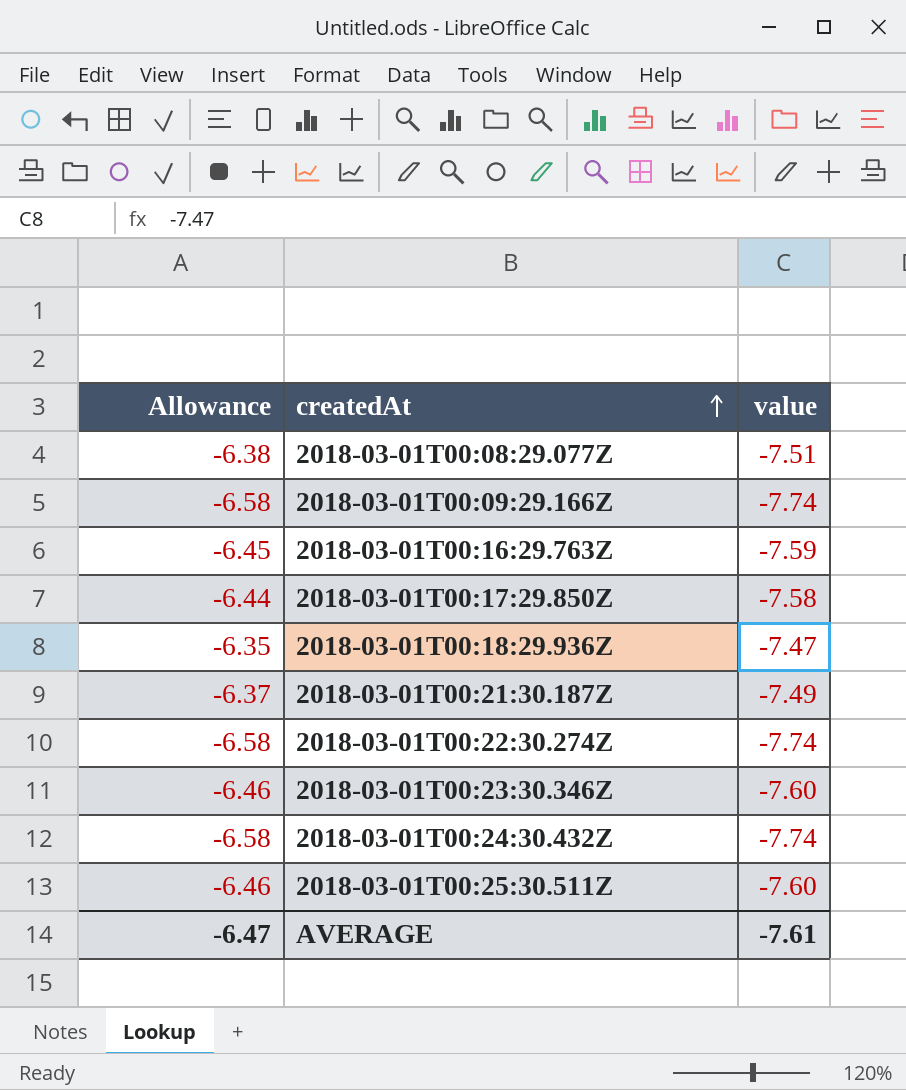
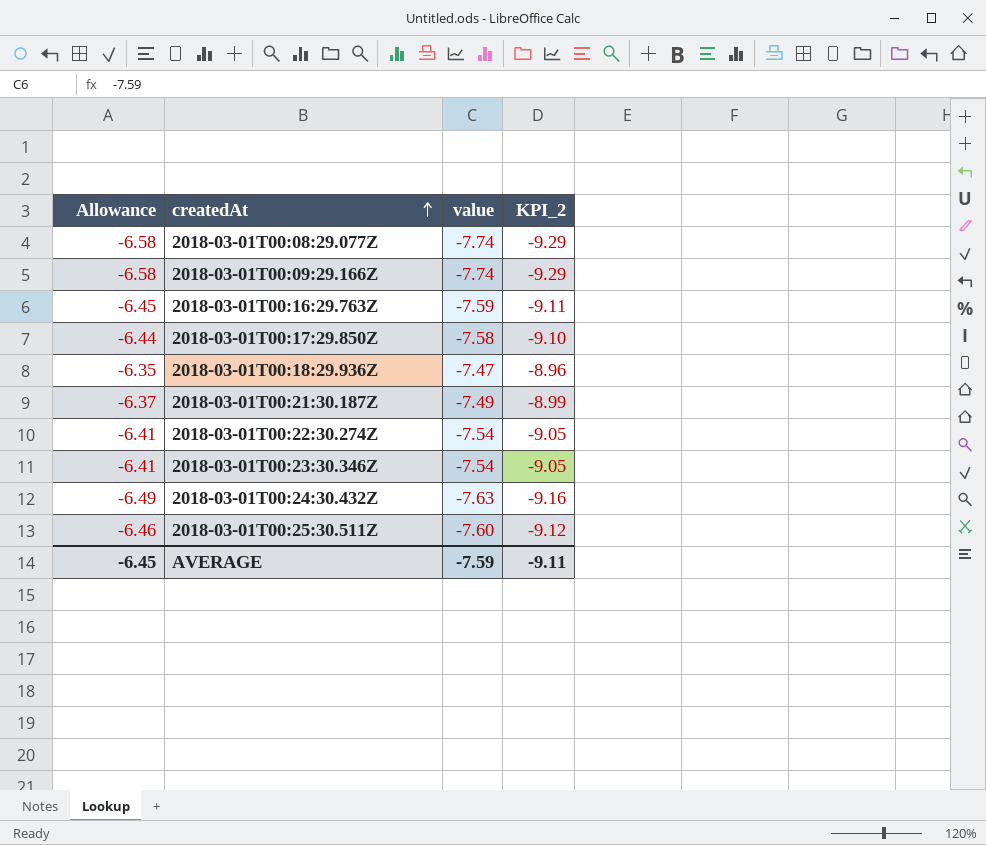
column KPI_2 | formula: none -> [value] * 1.2
2018-03-01T00:08:29.077Z | Allowance: -6.38 -> -6.58
2018-03-01T00:08:29.077Z | value: -7.51 -> -7.74
2018-03-01T00:22:30.274Z | Allowance: -6.58 -> -6.41
2018-03-01T00:22:30.274Z | value: -7.74 -> -7.54
2018-03-01T00:23:30.346Z | Allowance: -6.46 -> -6.41
2018-03-01T00:23:30.346Z | value: -7.60 -> -7.54
2018-03-01T00:24:30.432Z | Allowance: -6.58 -> -6.49
2018-03-01T00:24:30.432Z | value: -7.74 -> -7.63
AVERAGE | Allowance: -6.47 -> -6.45
AVERAGE | value: -7.61 -> -7.59

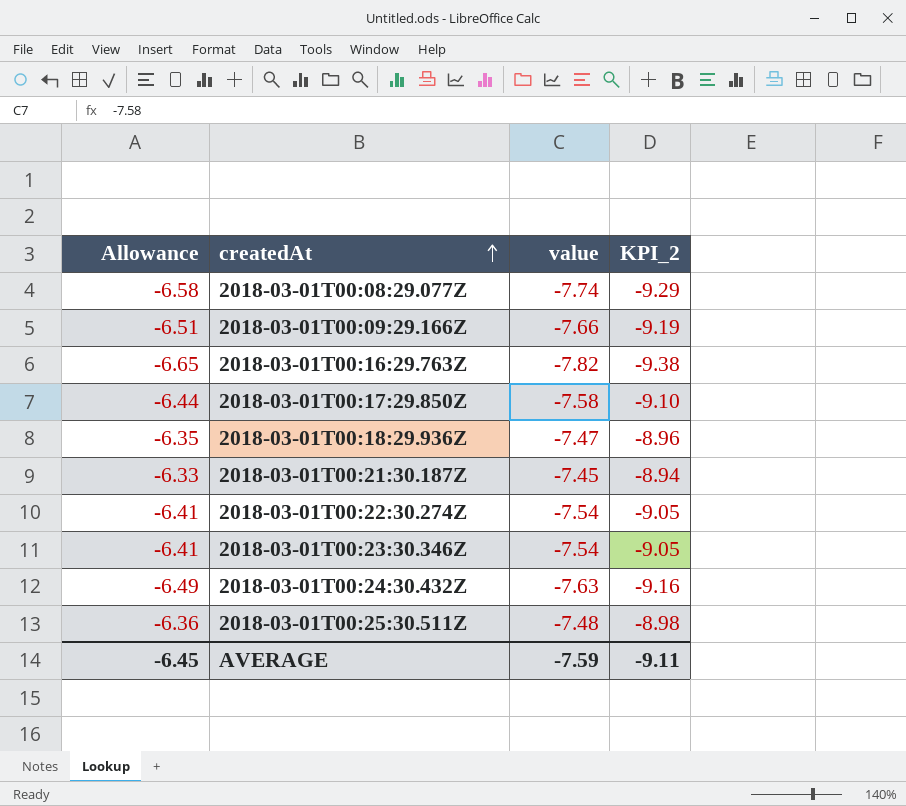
2018-03-01T00:09:29.166Z | Allowance: -6.58 -> -6.51
2018-03-01T00:09:29.166Z | value: -7.74 -> -7.66
2018-03-01T00:09:29.166Z | KPI_2: -9.29 -> -9.19
2018-03-01T00:16:29.763Z | Allowance: -6.45 -> -6.65
2018-03-01T00:16:29.763Z | value: -7.59 -> -7.82
2018-03-01T00:16:29.763Z | KPI_2: -9.11 -> -9.38
2018-03-01T00:21:30.187Z | Allowance: -6.37 -> -6.33
2018-03-01T00:21:30.187Z | value: -7.49 -> -7.45
2018-03-01T00:21:30.187Z | KPI_2: -8.99 -> -8.94
2018-03-01T00:25:30.511Z | Allowance: -6.46 -> -6.36
2018-03-01T00:25:30.511Z | value: -7.60 -> -7.48
2018-03-01T00:25:30.511Z | KPI_2: -9.12 -> -8.98

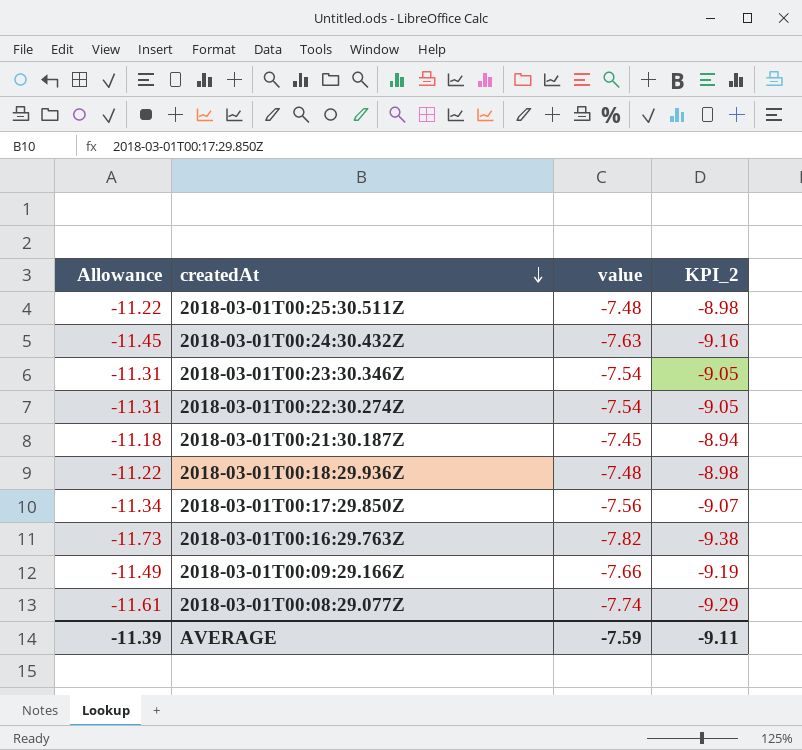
row order: createdAt ascending -> createdAt descending
column Allowance | formula: [value] * 0.85 -> [value] * 1.5
2018-03-01T00:18:29.936Z | value: -7.47 -> -7.48
2018-03-01T00:18:29.936Z | KPI_2: -8.96 -> -8.98
2018-03-01T00:17:29.850Z | value: -7.58 -> -7.56
2018-03-01T00:17:29.850Z | KPI_2: -9.10 -> -9.07
AVERAGE | Allowance: -6.45 -> -11.39

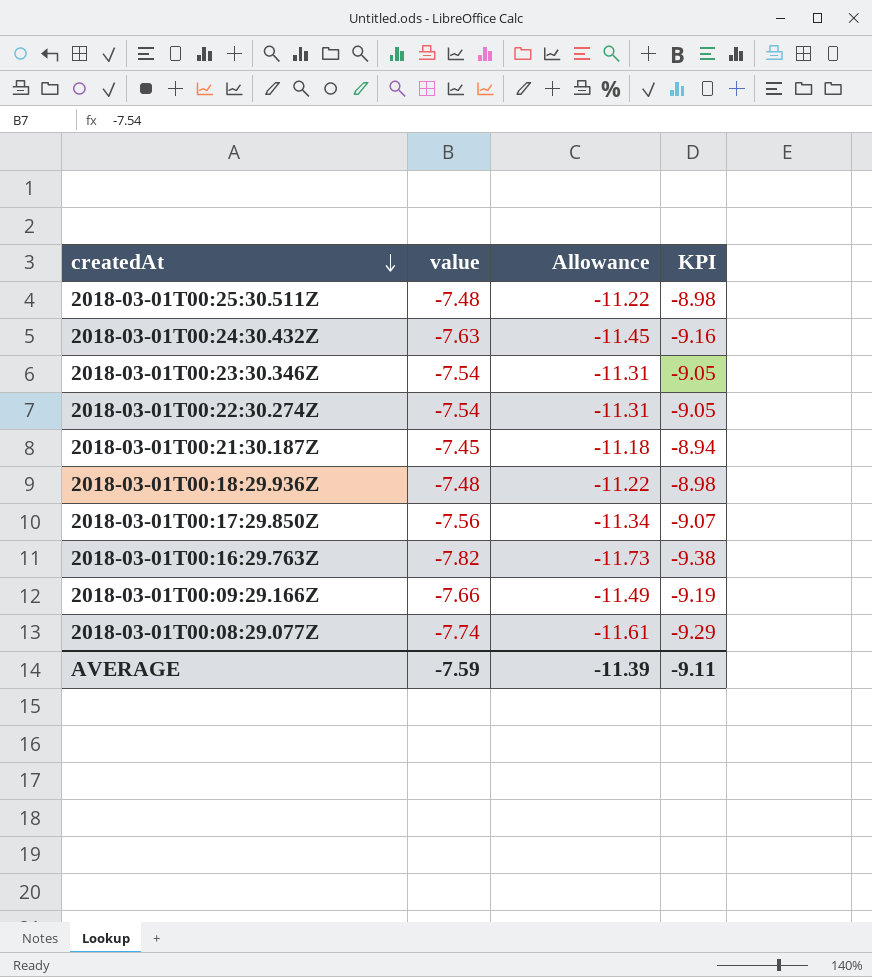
column Allowance | position: 1 -> 3
column name: KPI_2 -> KPI

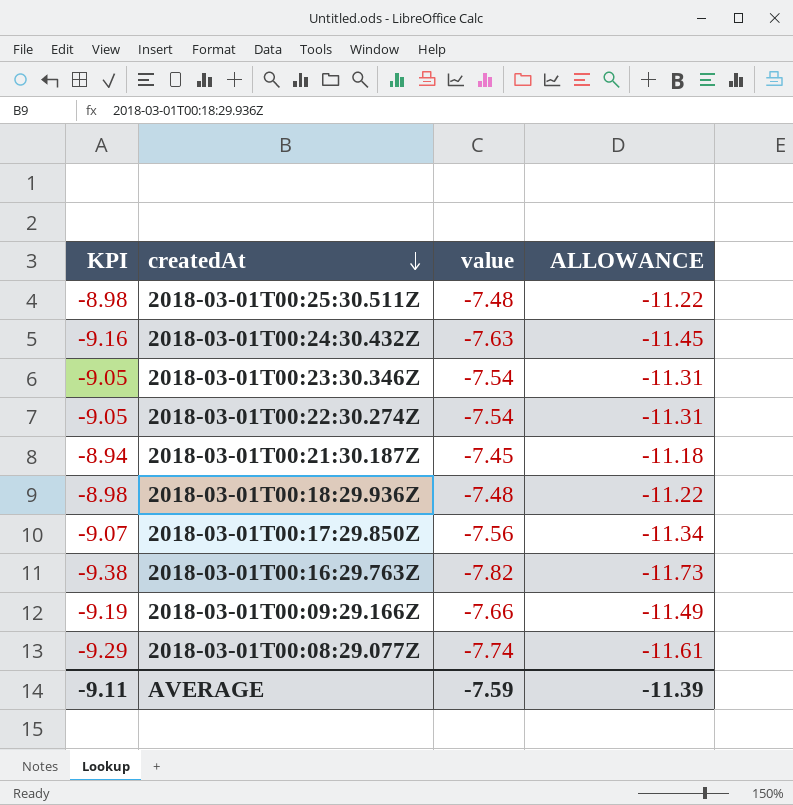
column KPI | position: 4 -> 1
column name: Allowance -> ALLOWANCE

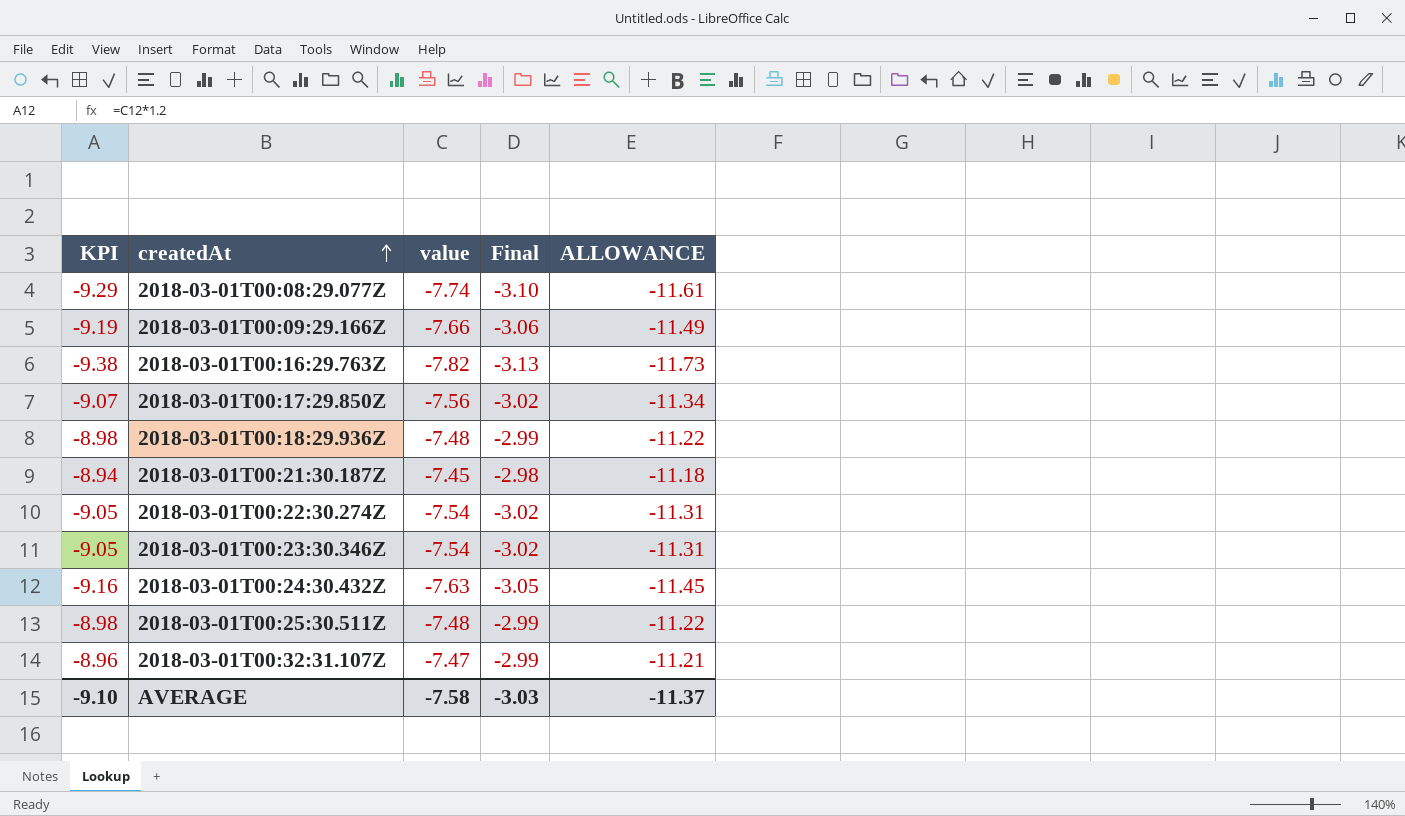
row order: createdAt descending -> createdAt ascending
column Final | formula: none -> [value] * 0.4
row 2018-03-01T00:32:31.107Z: none -> -8.96 | -7.47 | -2.99 | -11.21
AVERAGE | KPI: -9.11 -> -9.10
AVERAGE | value: -7.59 -> -7.58
AVERAGE | ALLOWANCE: -11.39 -> -11.37

